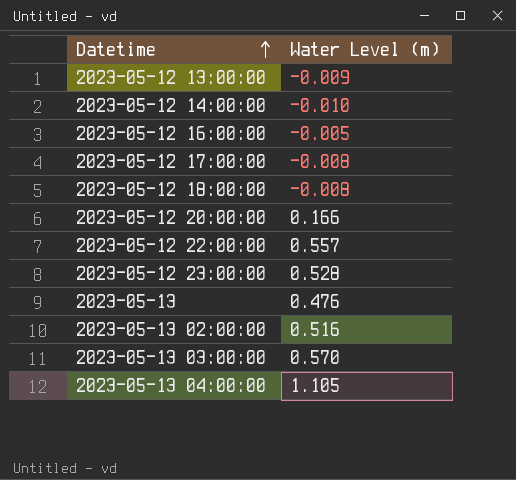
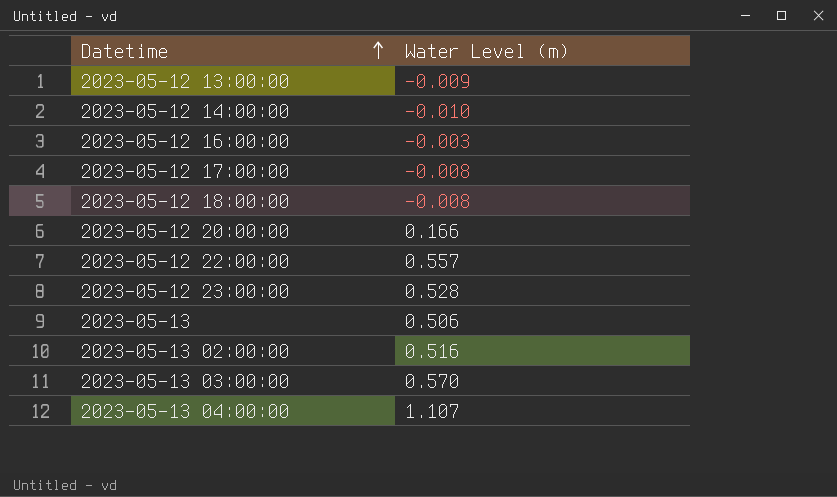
2023-05-12 16:00:00 | Water Level (m): -0.005 -> -0.003
2023-05-13 | Water Level (m): 0.476 -> 0.506
2023-05-13 04:00:00 | Water Level (m): 1.105 -> 1.107

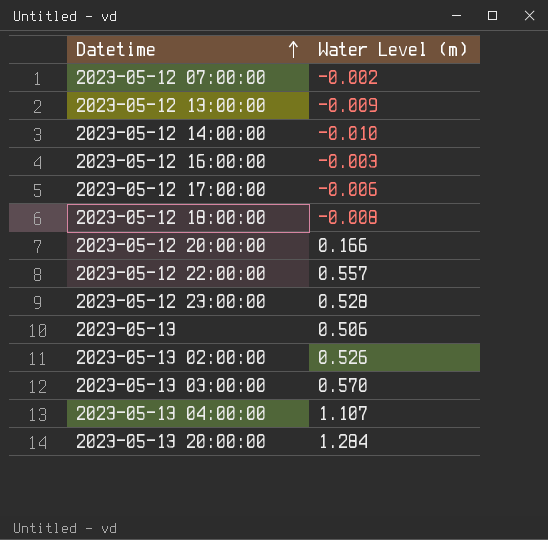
row 2023-05-12 07:00:00: none -> -0.002
2023-05-12 17:00:00 | Water Level (m): -0.008 -> -0.006
2023-05-13 02:00:00 | Water Level (m): 0.516 -> 0.526
row 2023-05-13 20:00:00: none -> 1.284

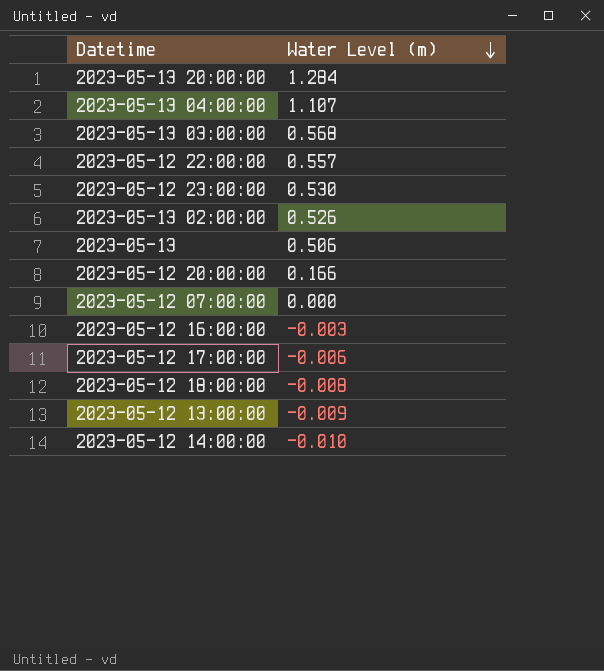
row order: Datetime ascending -> Water Level (m) descending
2023-05-13 03:00:00 | Water Level (m): 0.570 -> 0.568
2023-05-12 23:00:00 | Water Level (m): 0.528 -> 0.530
2023-05-12 07:00:00 | Water Level (m): -0.002 -> 0.000

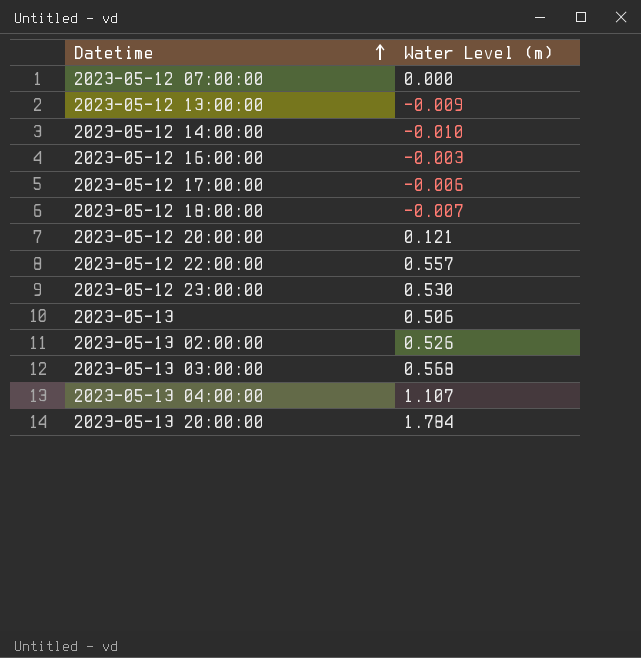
row order: Water Level (m) descending -> Datetime ascending
2023-05-12 18:00:00 | Water Level (m): -0.008 -> -0.007
2023-05-12 20:00:00 | Water Level (m): 0.166 -> 0.121
2023-05-13 20:00:00 | Water Level (m): 1.284 -> 1.784

